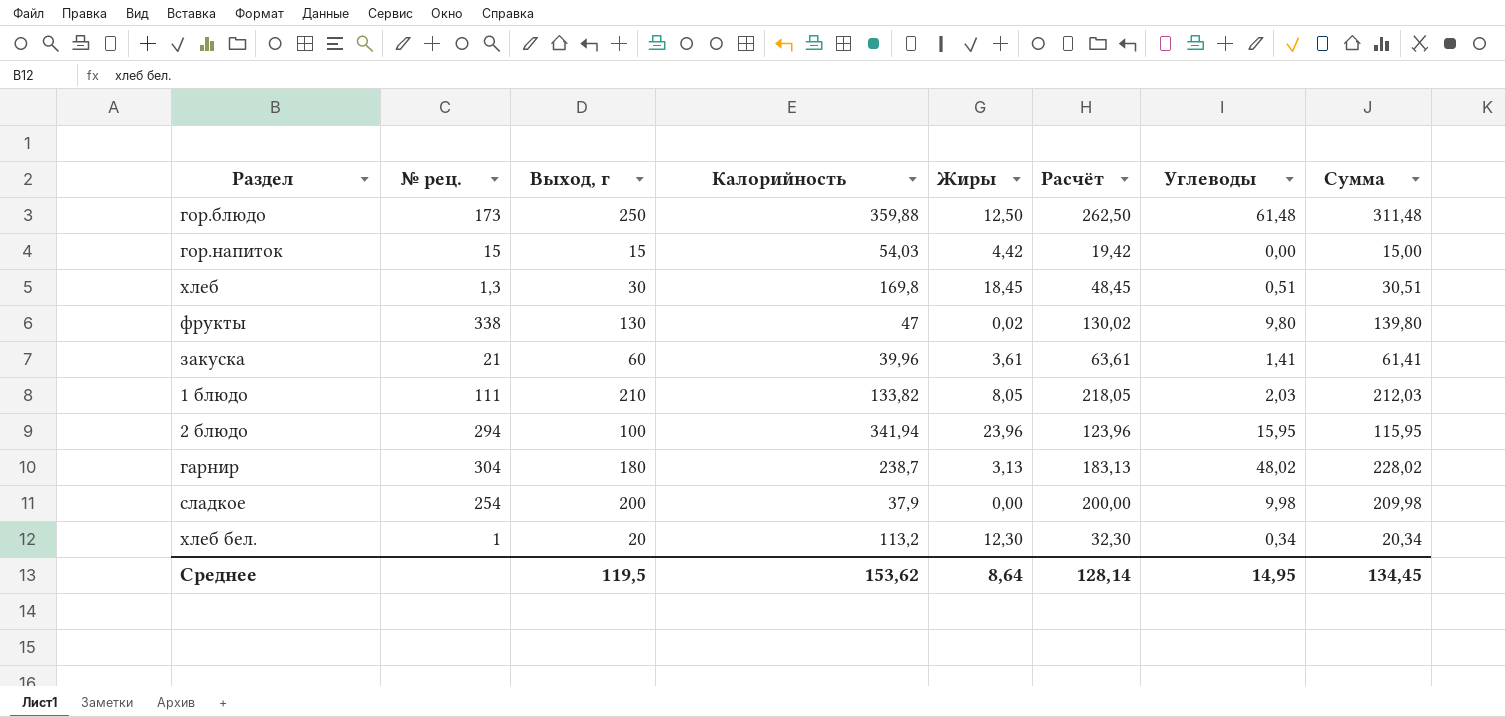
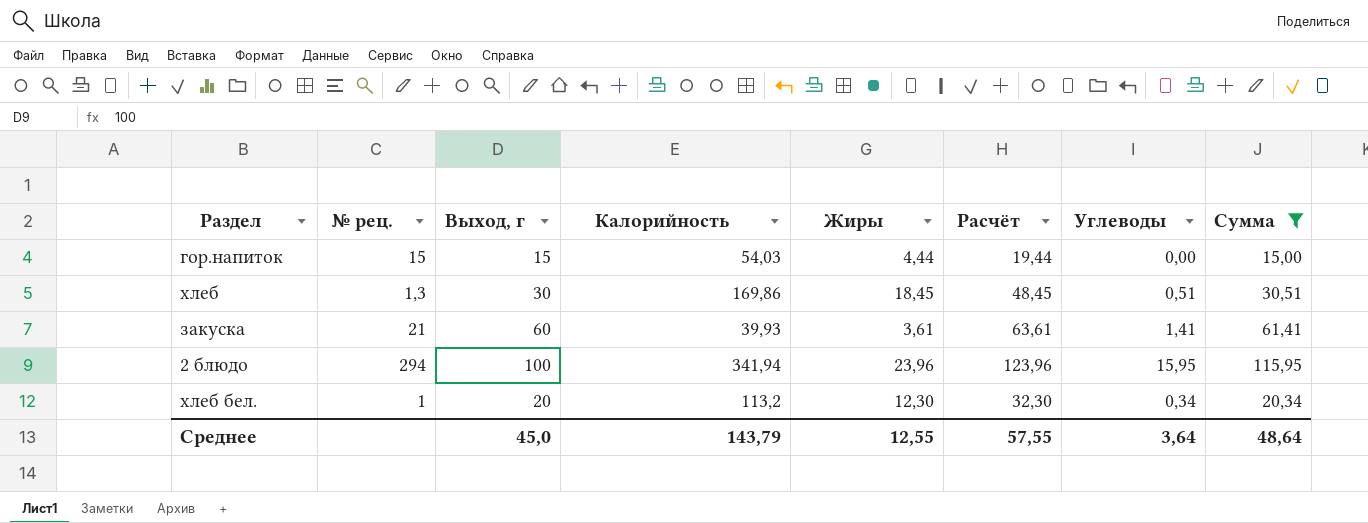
filter: none -> Сумма <= 115,95
гор.напиток | Жиры: 4,42 -> 4,44
гор.напиток | Расчёт: 19,42 -> 19,44
хлеб | Калорийность: 169,8 -> 169,86
закуска | Калорийность: 39,96 -> 39,93
Среднее | Выход, г: 119,5 -> 45,0
Среднее | Калорийность: 153,62 -> 143,79
Среднее | Жиры: 8,64 -> 12,55
Среднее | Расчёт: 128,14 -> 57,55
Среднее | Углеводы: 14,95 -> 3,64
Среднее | Сумма: 134,45 -> 48,64

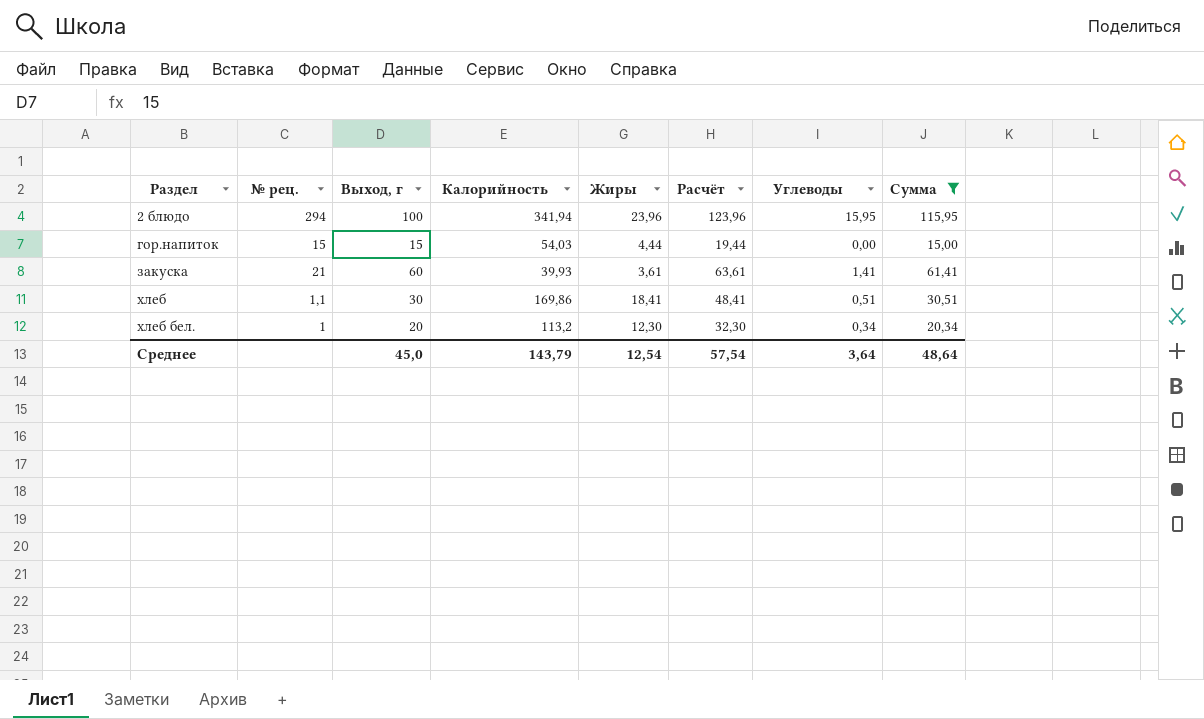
row order: none -> Раздел ascending
хлеб | № рец.: 1,3 -> 1,1
хлеб | Жиры: 18,45 -> 18,41
хлеб | Расчёт: 48,45 -> 48,41
Среднее | Жиры: 12,55 -> 12,54
Среднее | Расчёт: 57,55 -> 57,54

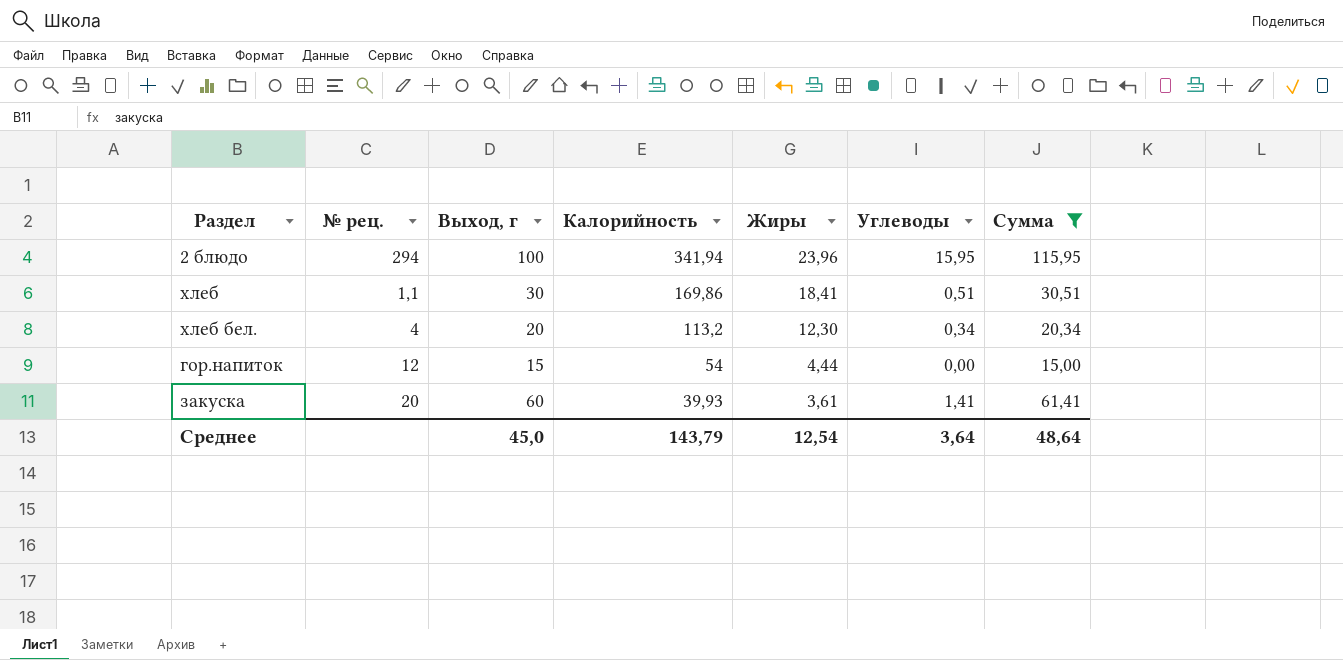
row order: Раздел ascending -> Калорийность descending
column Расчёт | formula: [Выход, г] + [Жиры] -> none
хлеб бел. | № рец.: 1 -> 4
гор.напиток | № рец.: 15 -> 12
гор.напиток | Калорийность: 54,03 -> 54
закуска | № рец.: 21 -> 20

